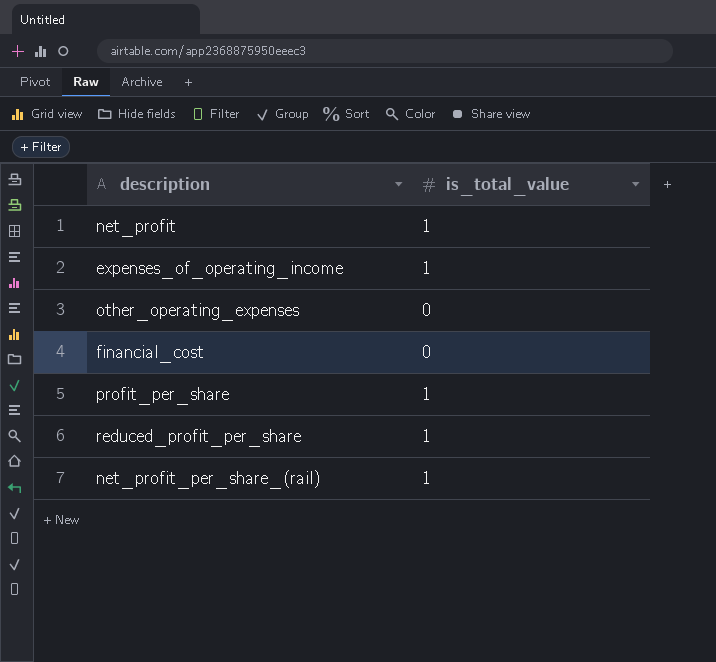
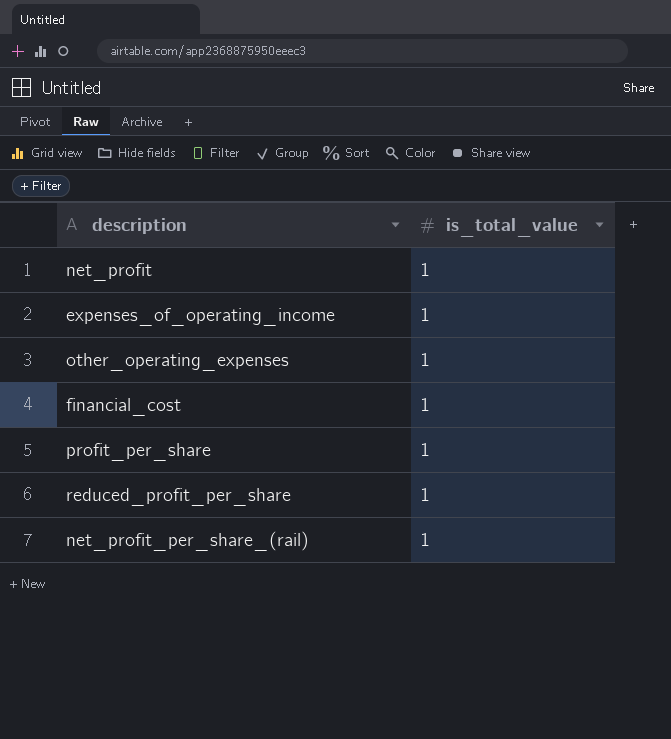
other_operating_expenses | is_total_value: 0 -> 1
financial_cost | is_total_value: 0 -> 1

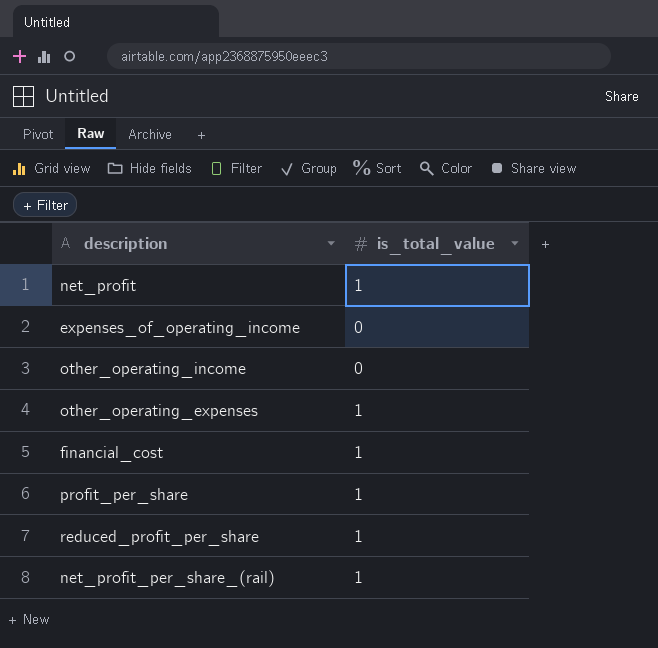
expenses_of_operating_income | is_total_value: 1 -> 0
row other_operating_income: none -> 0

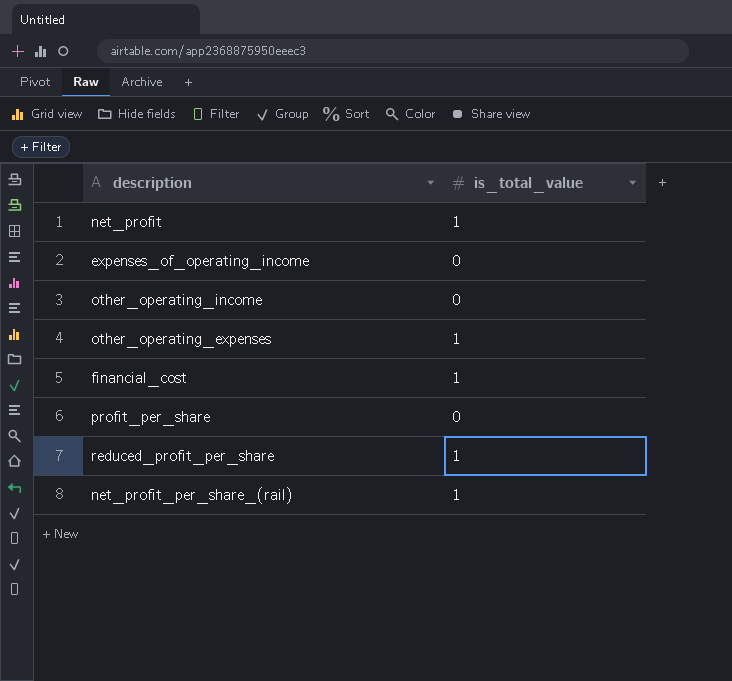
profit_per_share | is_total_value: 1 -> 0

